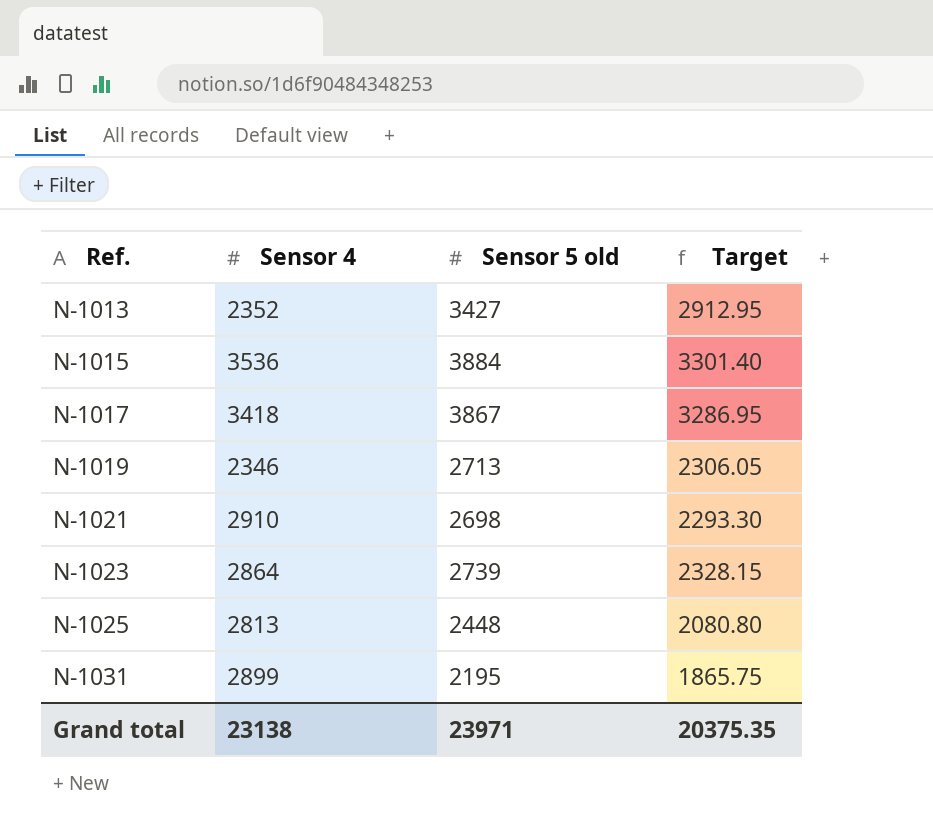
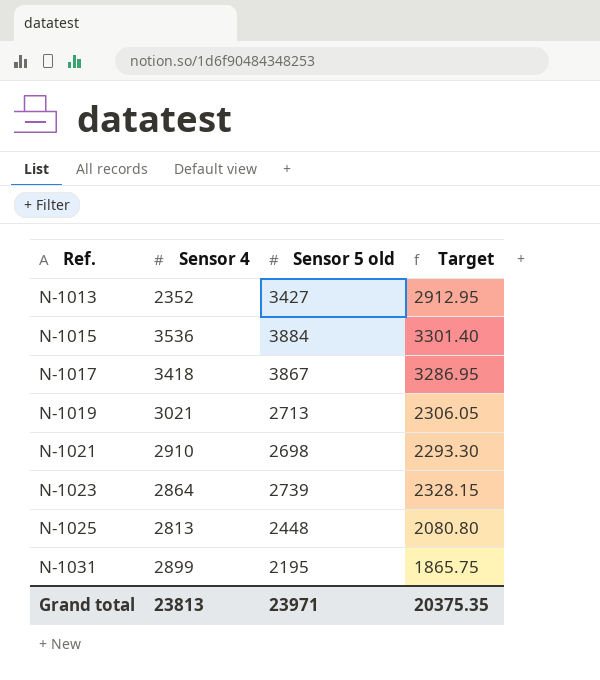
N-1019 | Sensor 4: 2346 -> 3021
Grand total | Sensor 4: 23138 -> 23813

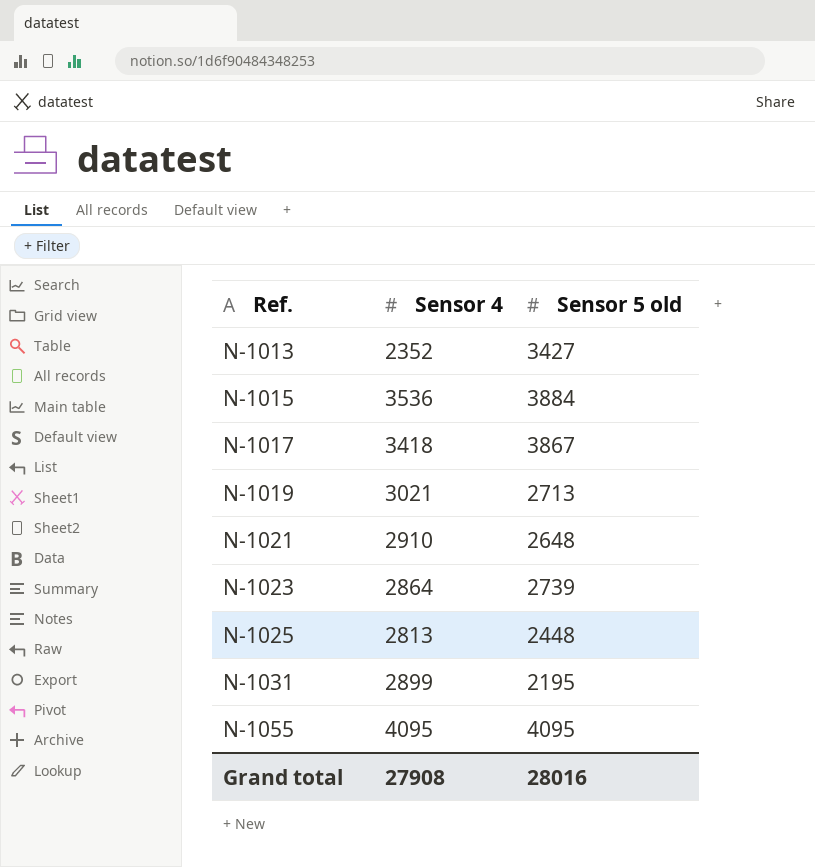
column Target | formula: [Sensor 5 old] * 0.85 -> none
N-1021 | Sensor 5 old: 2698 -> 2648
row N-1055: none -> 4095 | 4095
Grand total | Sensor 4: 23813 -> 27908
Grand total | Sensor 5 old: 23971 -> 28016

